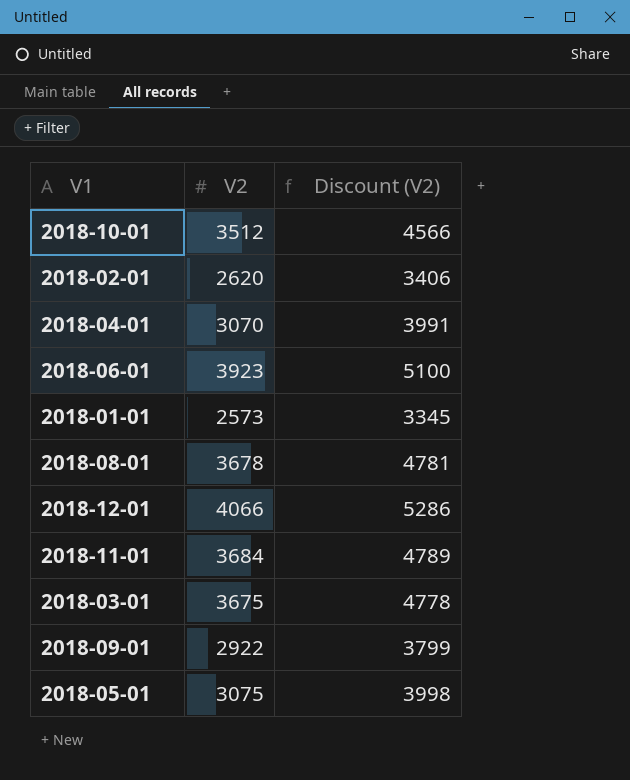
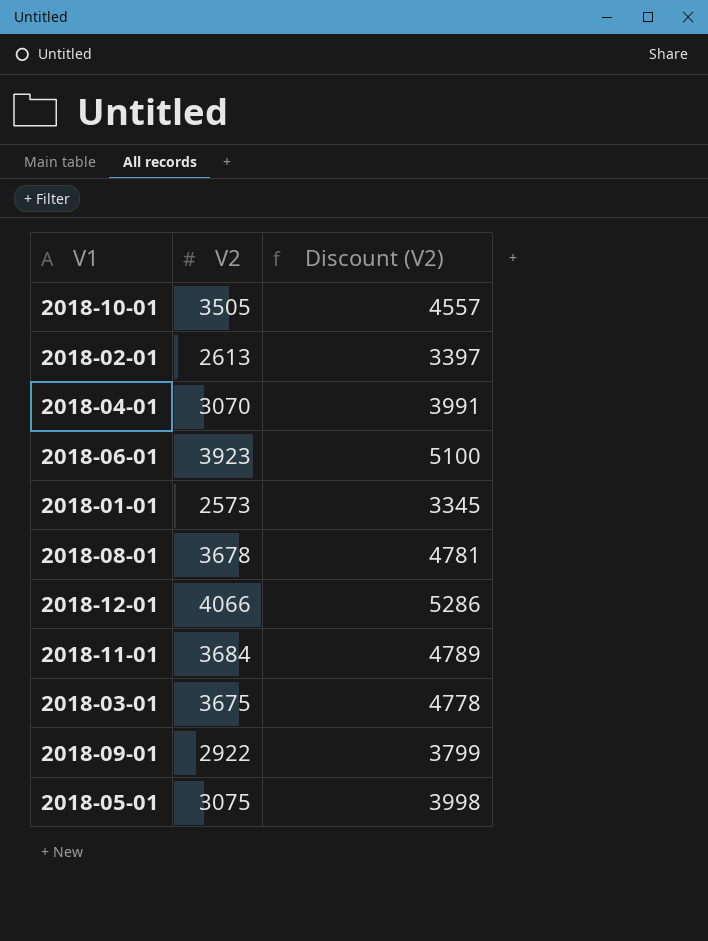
2018-10-01 | V2: 3512 -> 3505
2018-10-01 | Discount (V2): 4566 -> 4557
2018-02-01 | V2: 2620 -> 2613
2018-02-01 | Discount (V2): 3406 -> 3397

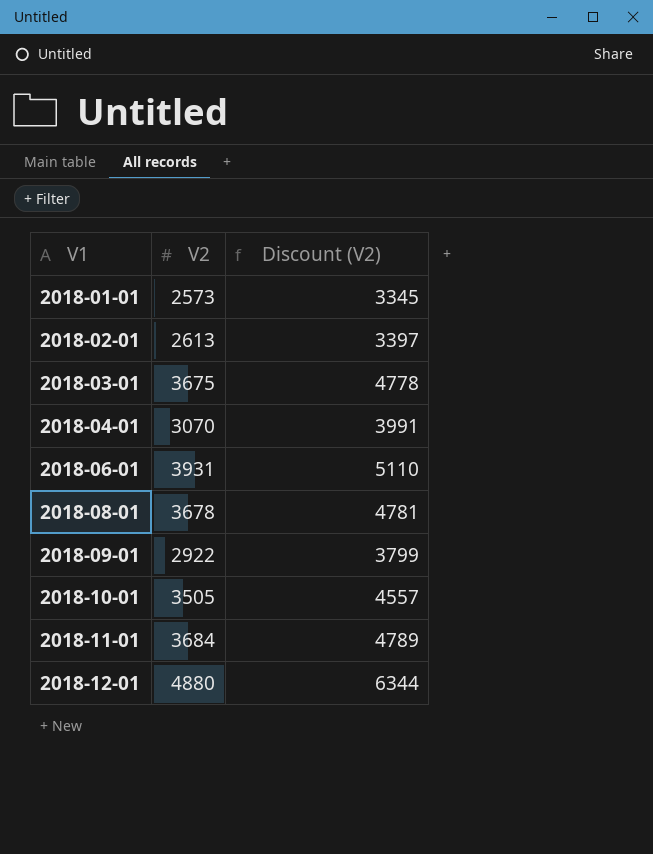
row order: none -> V1 ascending
row 2018-05-01: 3075 | 3998 -> none
2018-06-01 | V2: 3923 -> 3931
2018-06-01 | Discount (V2): 5100 -> 5110
2018-12-01 | V2: 4066 -> 4880
2018-12-01 | Discount (V2): 5286 -> 6344

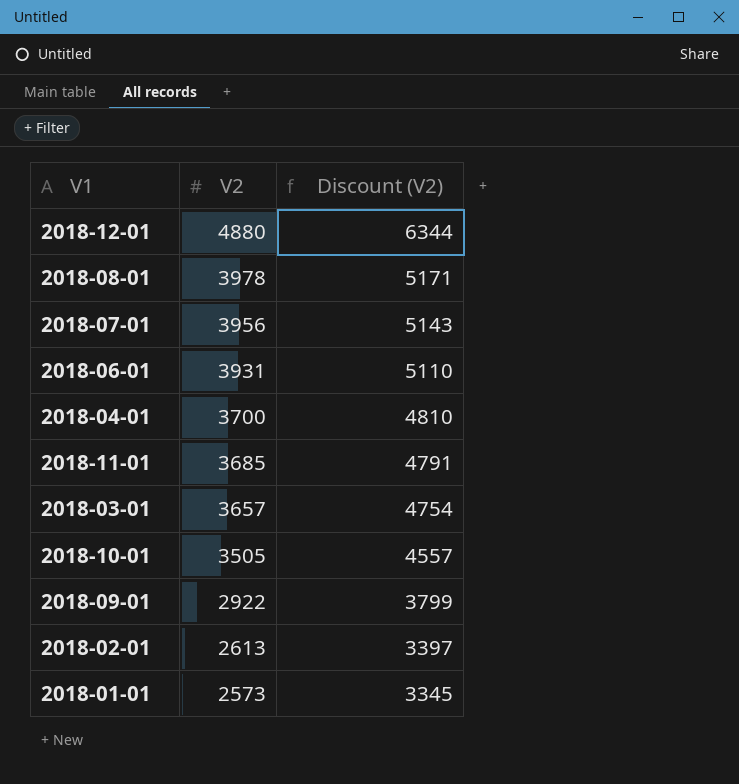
row order: V1 ascending -> V2 descending
2018-08-01 | V2: 3678 -> 3978
2018-08-01 | Discount (V2): 4781 -> 5171
row 2018-07-01: none -> 3956 | 5143
2018-04-01 | V2: 3070 -> 3700
2018-04-01 | Discount (V2): 3991 -> 4810
2018-11-01 | V2: 3684 -> 3685
2018-11-01 | Discount (V2): 4789 -> 4791
2018-03-01 | V2: 3675 -> 3657
2018-03-01 | Discount (V2): 4778 -> 4754

